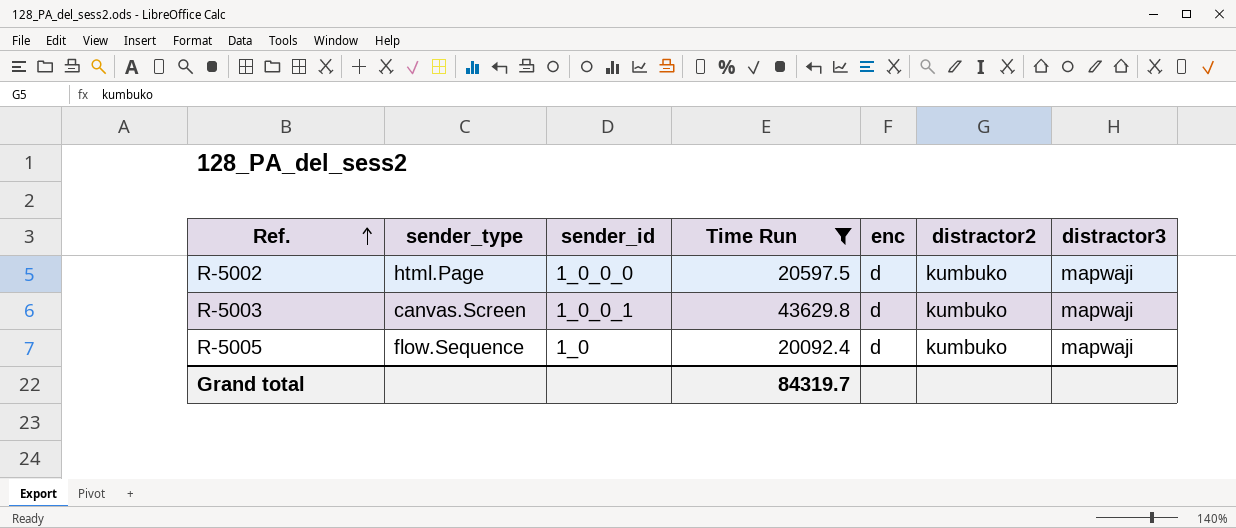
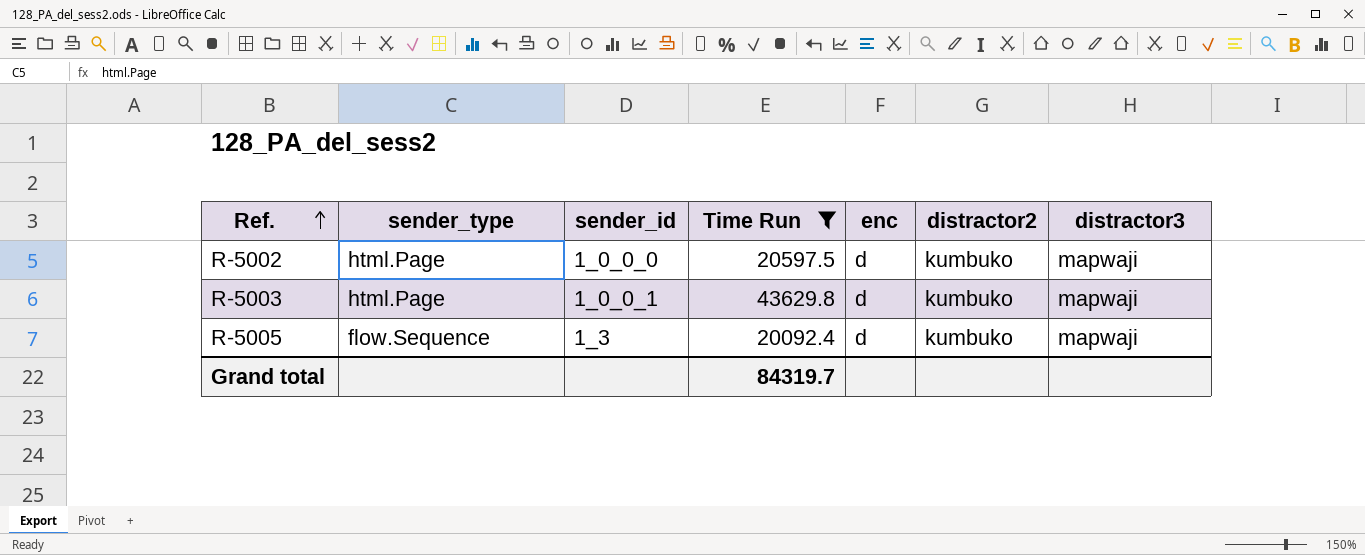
R-5003 | sender_type: canvas.Screen -> html.Page
R-5005 | sender_id: 1_0 -> 1_3

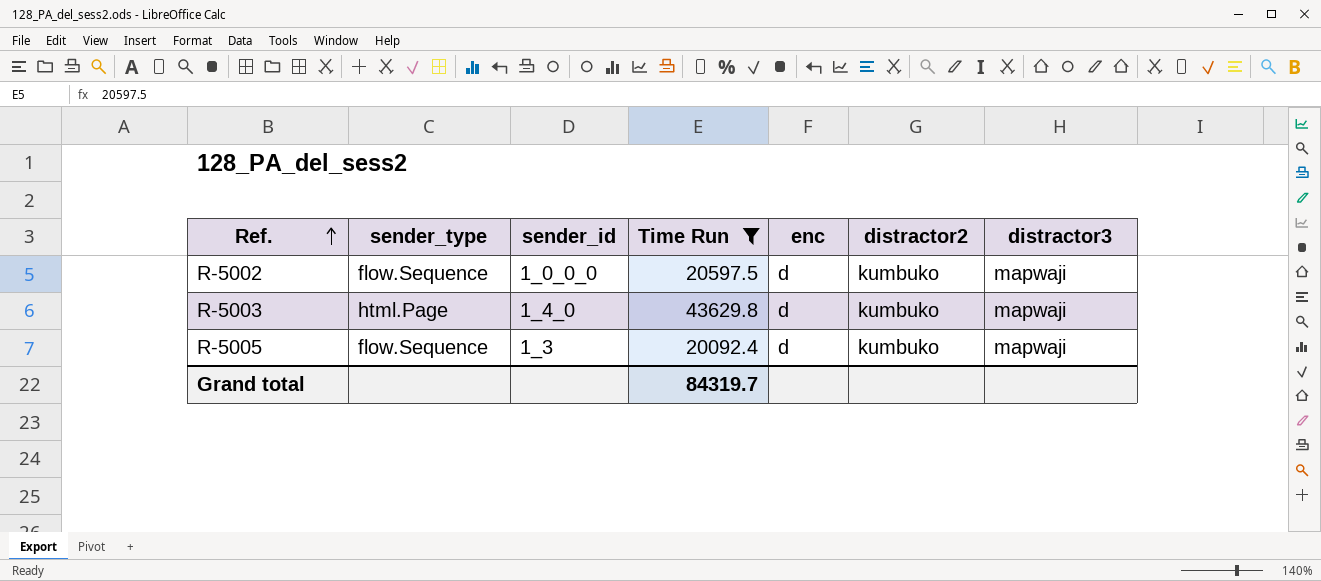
R-5002 | sender_type: html.Page -> flow.Sequence
R-5003 | sender_id: 1_0_0_1 -> 1_4_0

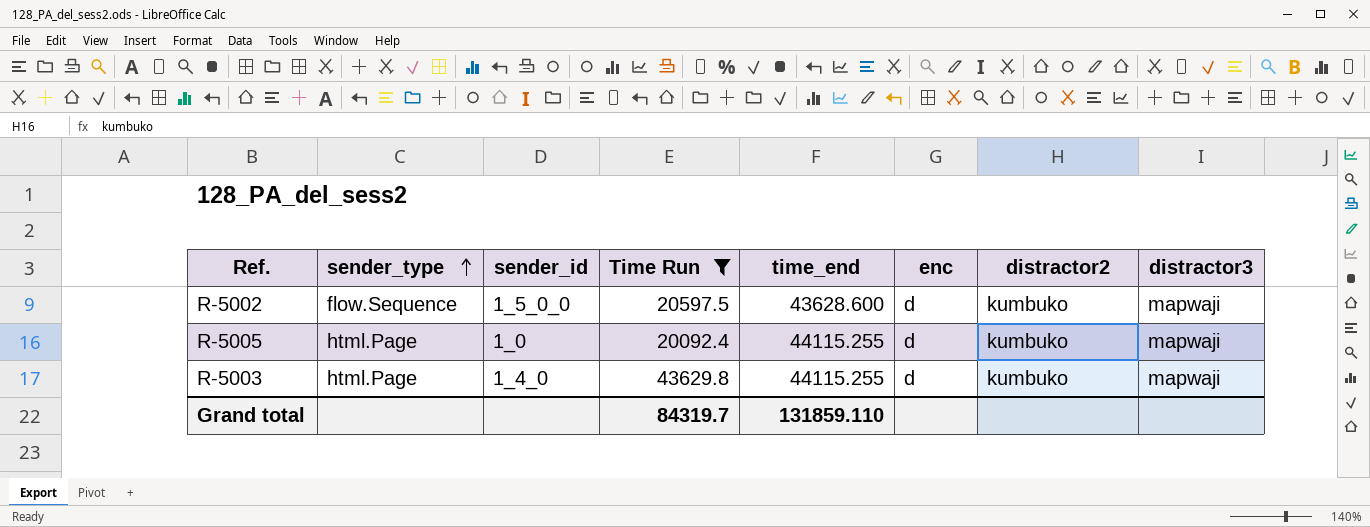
row order: Ref. ascending -> sender_type ascending
column time_end | position: none -> 5
R-5002 | sender_id: 1_0_0_0 -> 1_5_0_0
R-5005 | sender_type: flow.Sequence -> html.Page
R-5005 | sender_id: 1_3 -> 1_0

